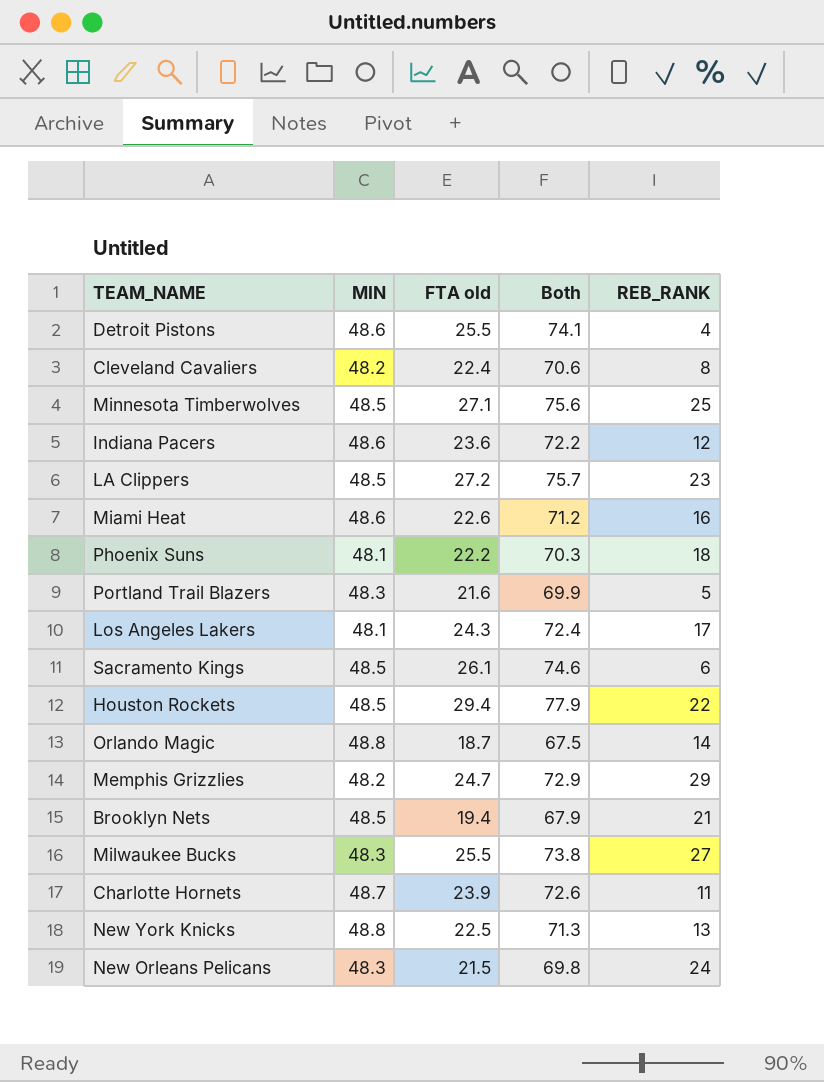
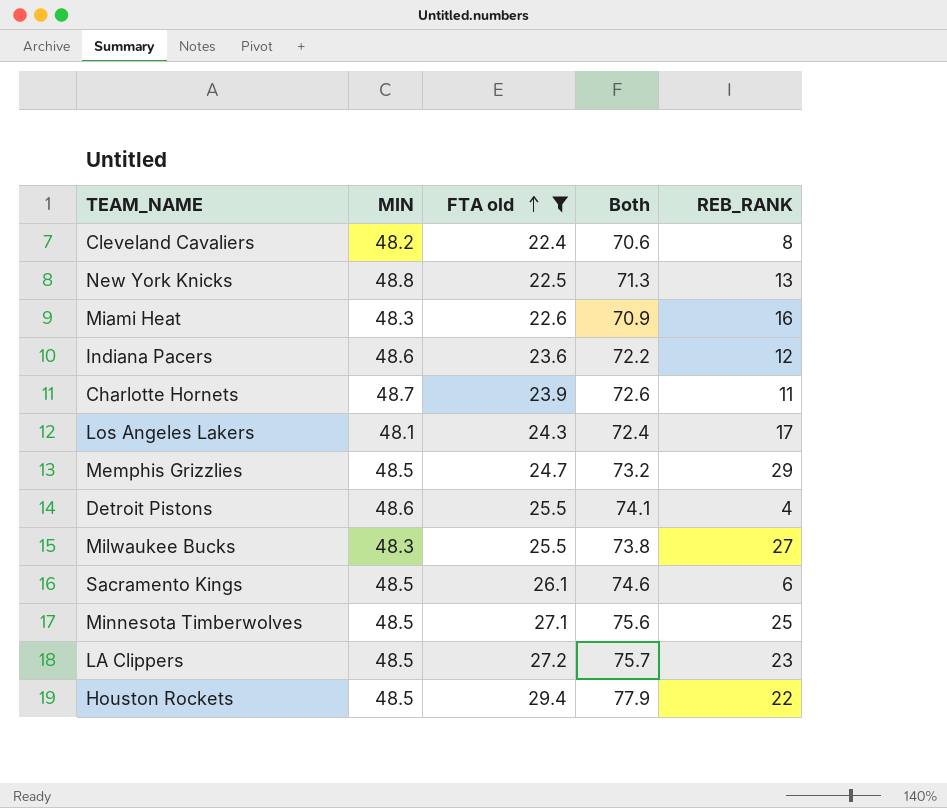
filter: none -> FTA old >= 22.4
row order: none -> FTA old ascending
Miami Heat | MIN: 48.6 -> 48.3
Miami Heat | Both: 71.2 -> 70.9
Memphis Grizzlies | MIN: 48.2 -> 48.5
Memphis Grizzlies | Both: 72.9 -> 73.2

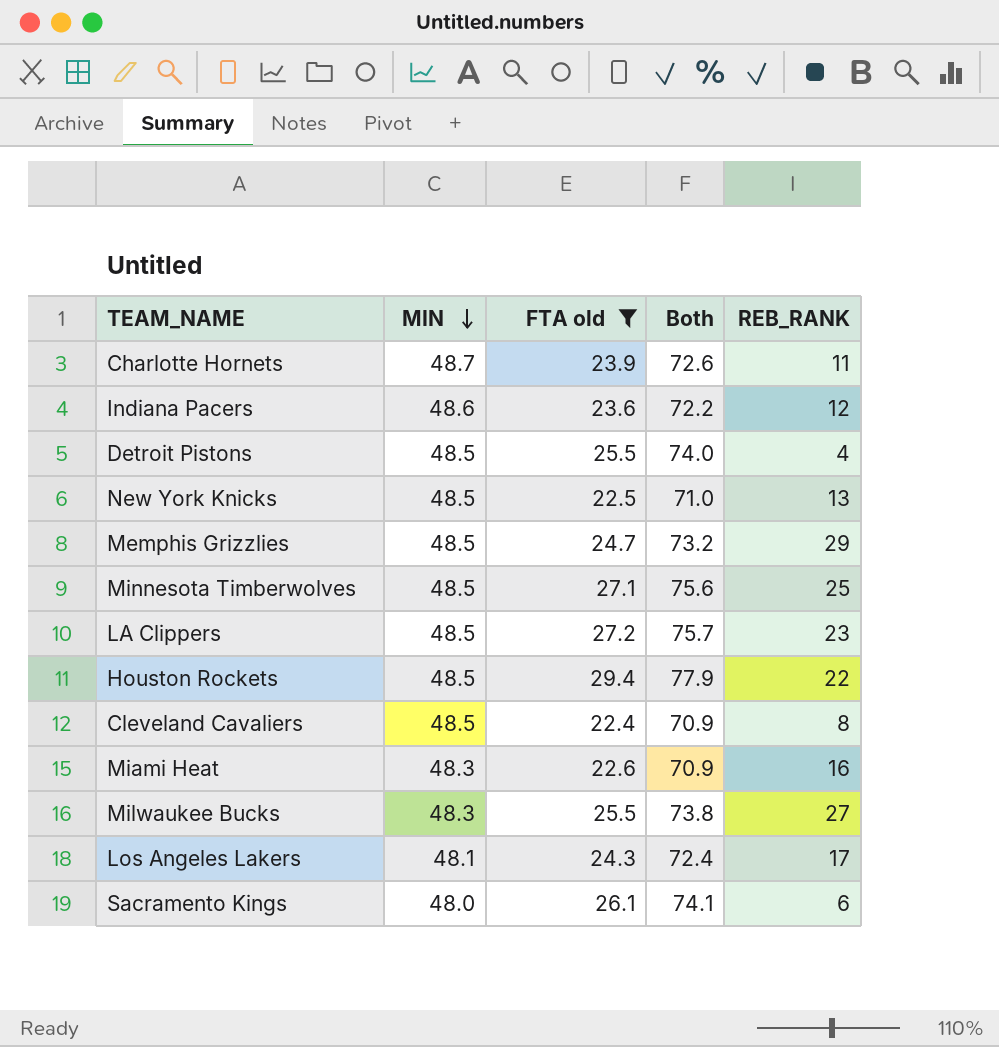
row order: FTA old ascending -> MIN descending
Detroit Pistons | MIN: 48.6 -> 48.5
Detroit Pistons | Both: 74.1 -> 74.0
New York Knicks | MIN: 48.8 -> 48.5
New York Knicks | Both: 71.3 -> 71.0
Cleveland Cavaliers | MIN: 48.2 -> 48.5
Cleveland Cavaliers | Both: 70.6 -> 70.9
Sacramento Kings | MIN: 48.5 -> 48.0
Sacramento Kings | Both: 74.6 -> 74.1

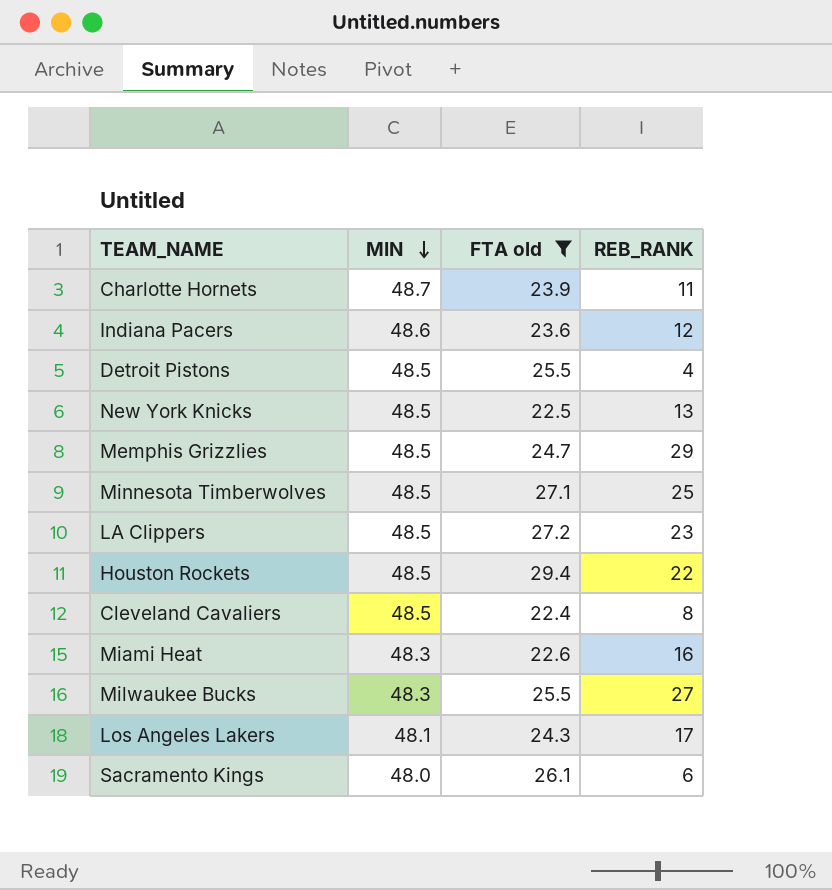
column Both | formula: [MIN] + [FTA old] -> none

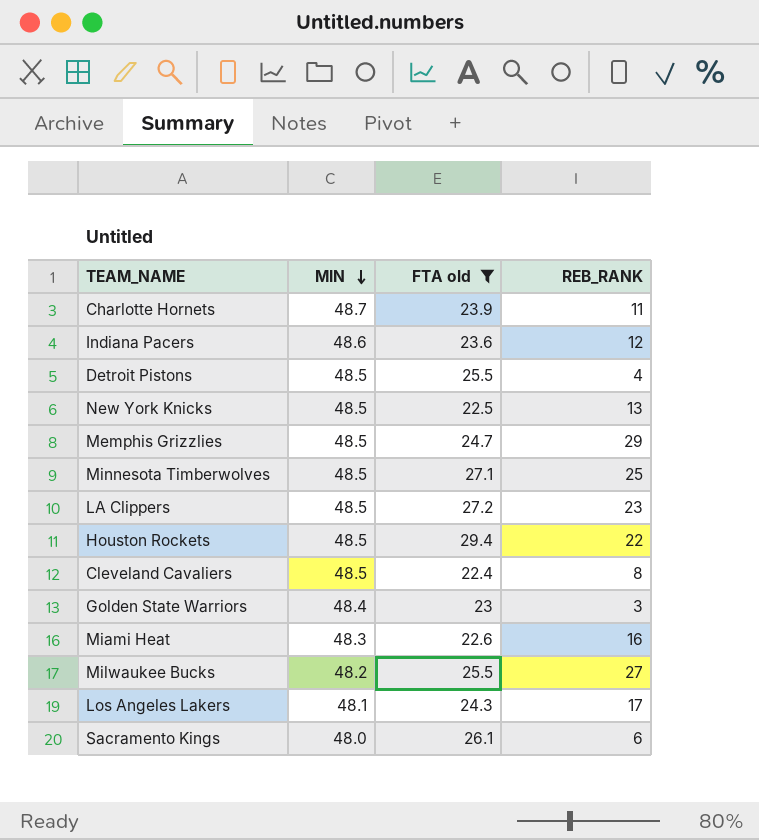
row Golden State Warriors: none -> 48.4 | 23 | 3
Milwaukee Bucks | MIN: 48.3 -> 48.2

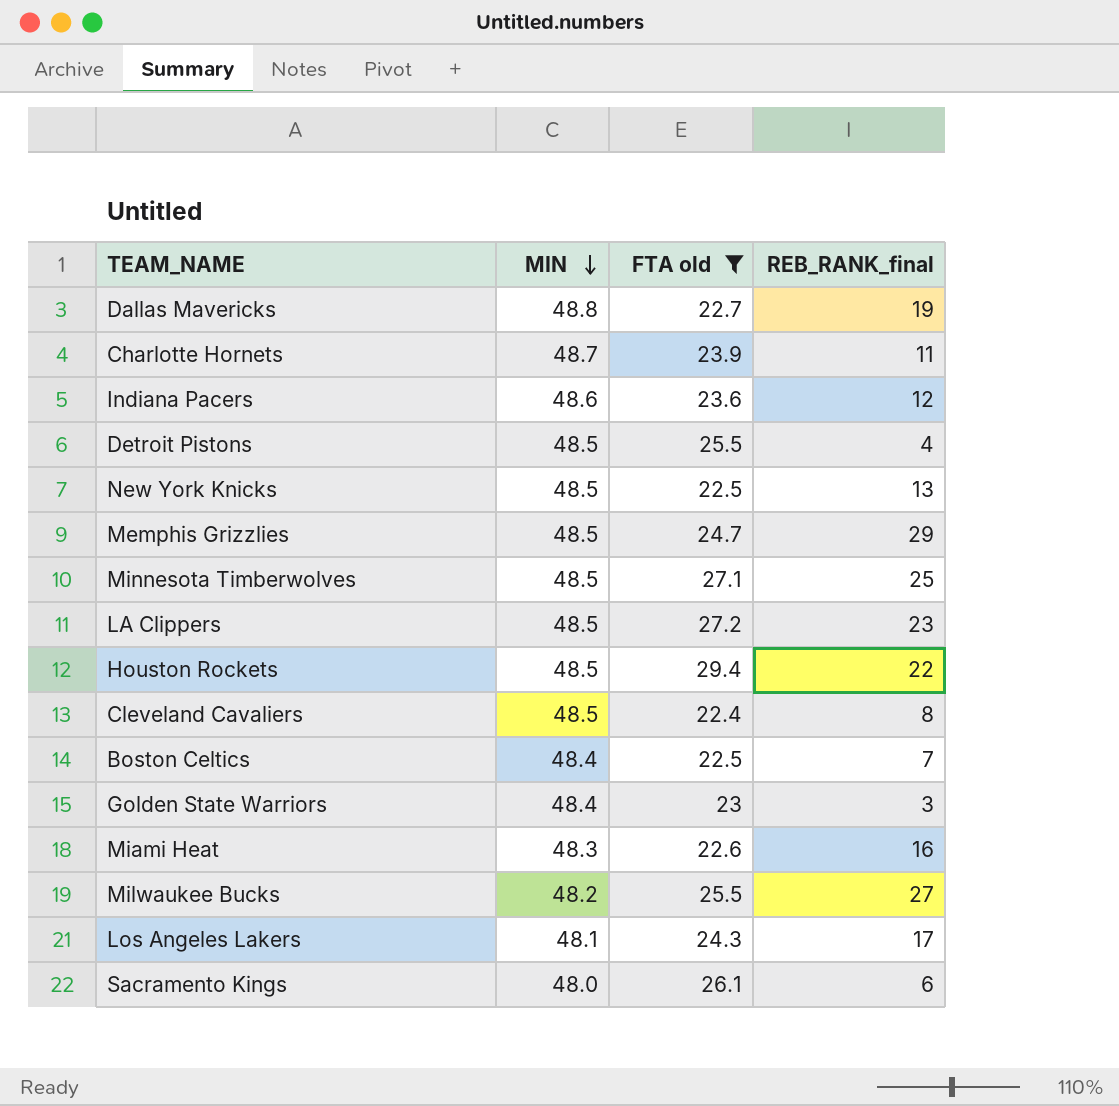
column name: REB_RANK -> REB_RANK_final
row Dallas Mavericks: none -> 48.8 | 22.7 | 19
row Boston Celtics: none -> 48.4 | 22.5 | 7

